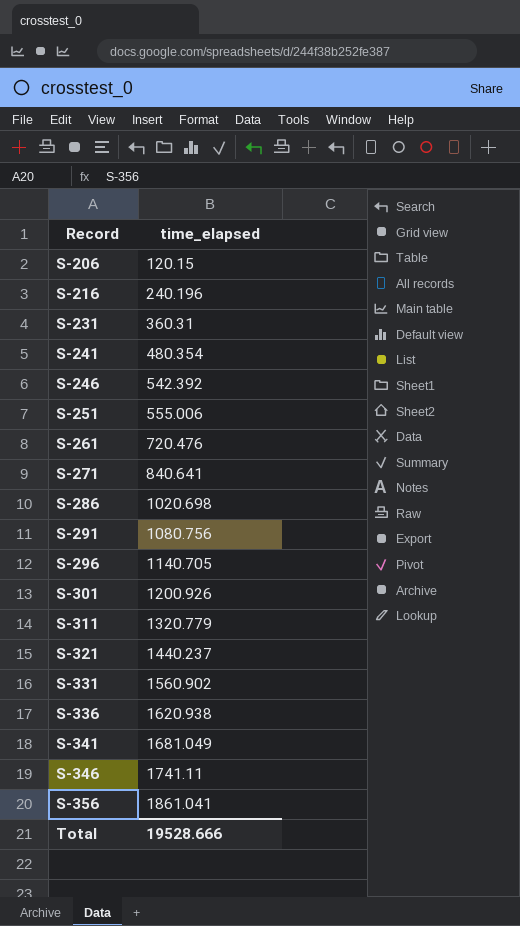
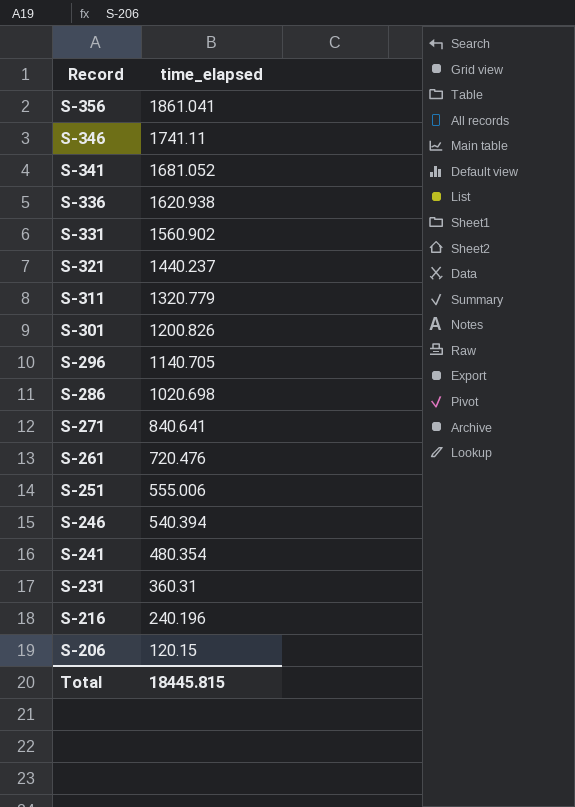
row order: Record ascending -> Record descending
row S-291: 1080.756 -> none
S-341 | time_elapsed: 1681.049 -> 1681.052
S-301 | time_elapsed: 1200.926 -> 1200.826
S-246 | time_elapsed: 542.392 -> 540.394
Total | time_elapsed: 19528.666 -> 18445.815

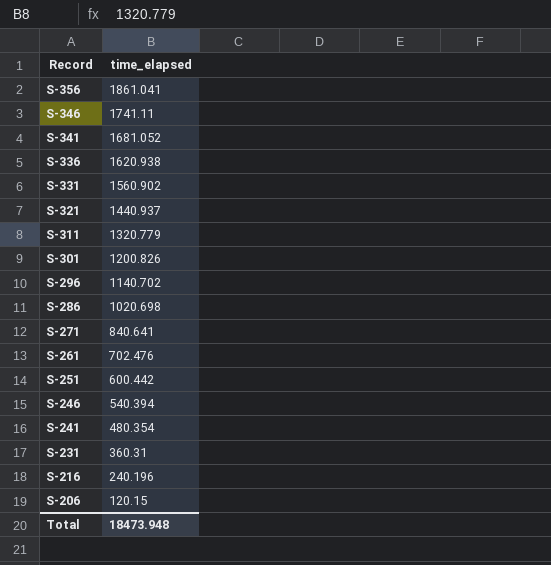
S-321 | time_elapsed: 1440.237 -> 1440.937
S-296 | time_elapsed: 1140.705 -> 1140.702
S-261 | time_elapsed: 720.476 -> 702.476
S-251 | time_elapsed: 555.006 -> 600.442
Total | time_elapsed: 18445.815 -> 18473.948

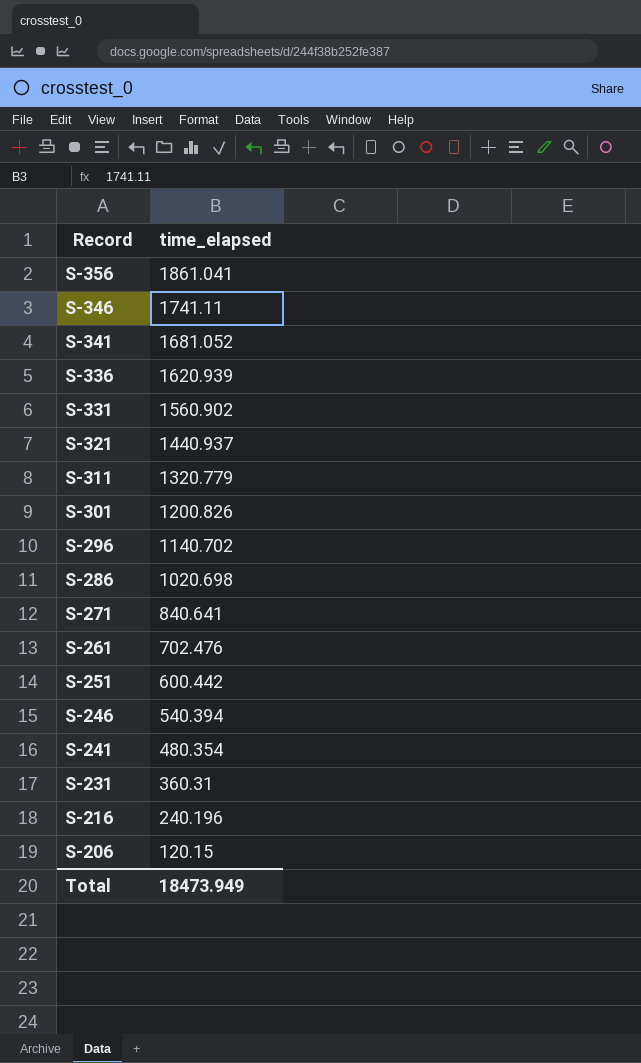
S-336 | time_elapsed: 1620.938 -> 1620.939
Total | time_elapsed: 18473.948 -> 18473.949

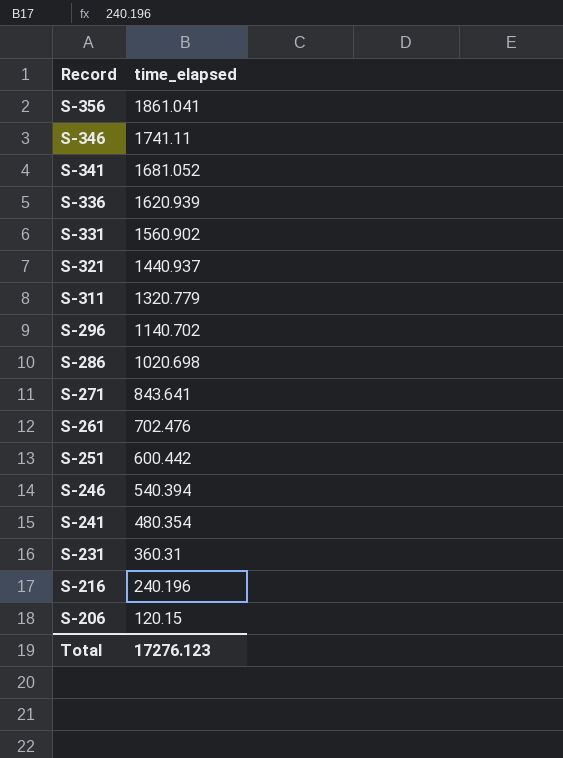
row S-301: 1200.826 -> none
S-271 | time_elapsed: 840.641 -> 843.641
Total | time_elapsed: 18473.949 -> 17276.123

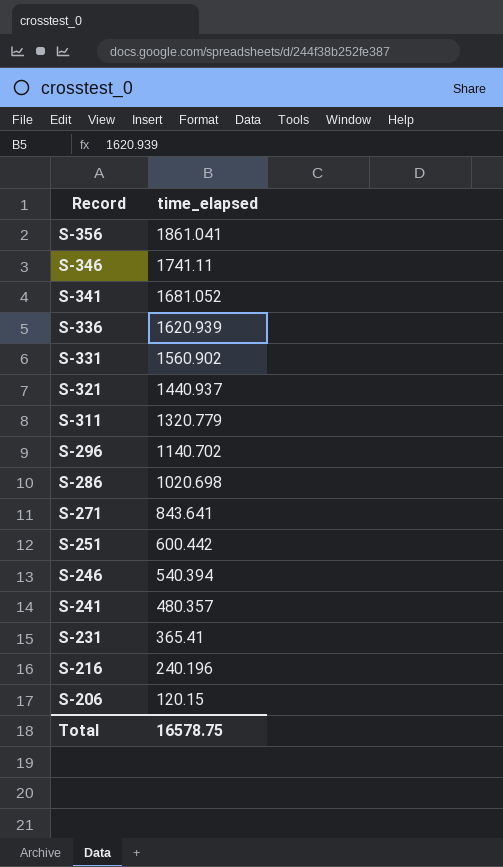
row S-261: 702.476 -> none
S-241 | time_elapsed: 480.354 -> 480.357
S-231 | time_elapsed: 360.31 -> 365.41
Total | time_elapsed: 17276.123 -> 16578.75

